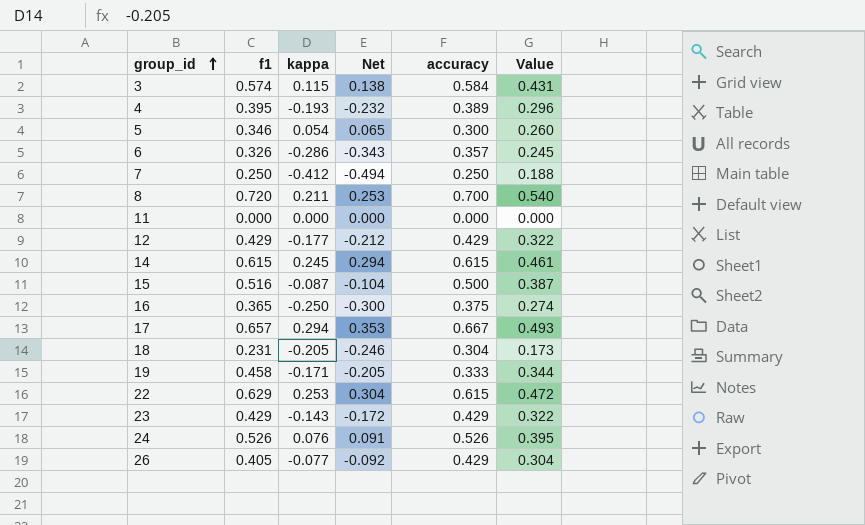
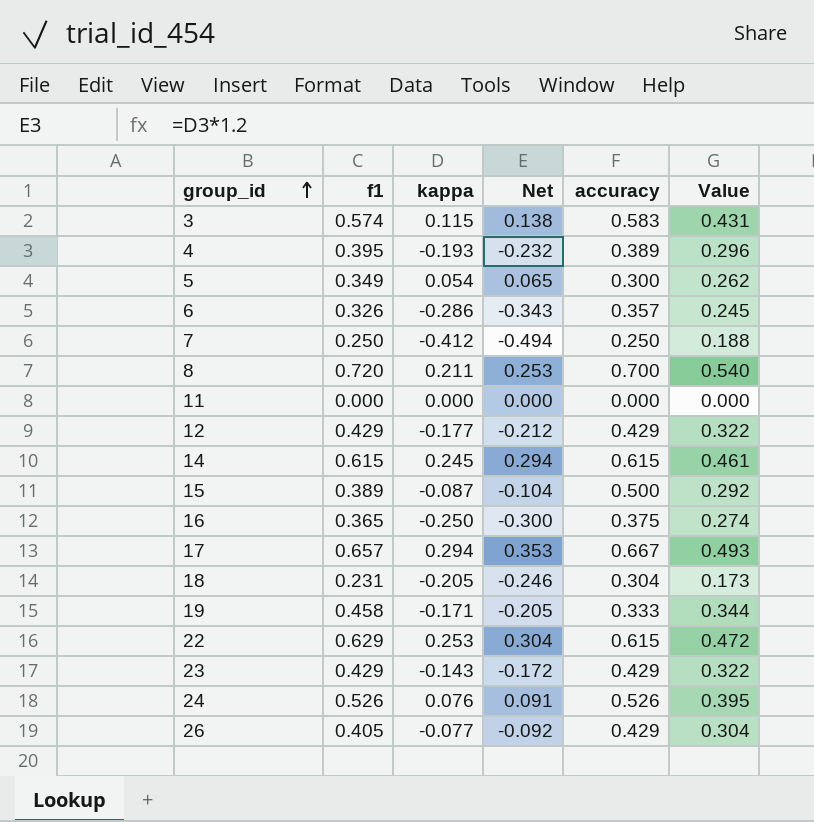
3 | accuracy: 0.584 -> 0.583
5 | f1: 0.346 -> 0.349
5 | Value: 0.260 -> 0.262
15 | f1: 0.516 -> 0.389
15 | Value: 0.387 -> 0.292

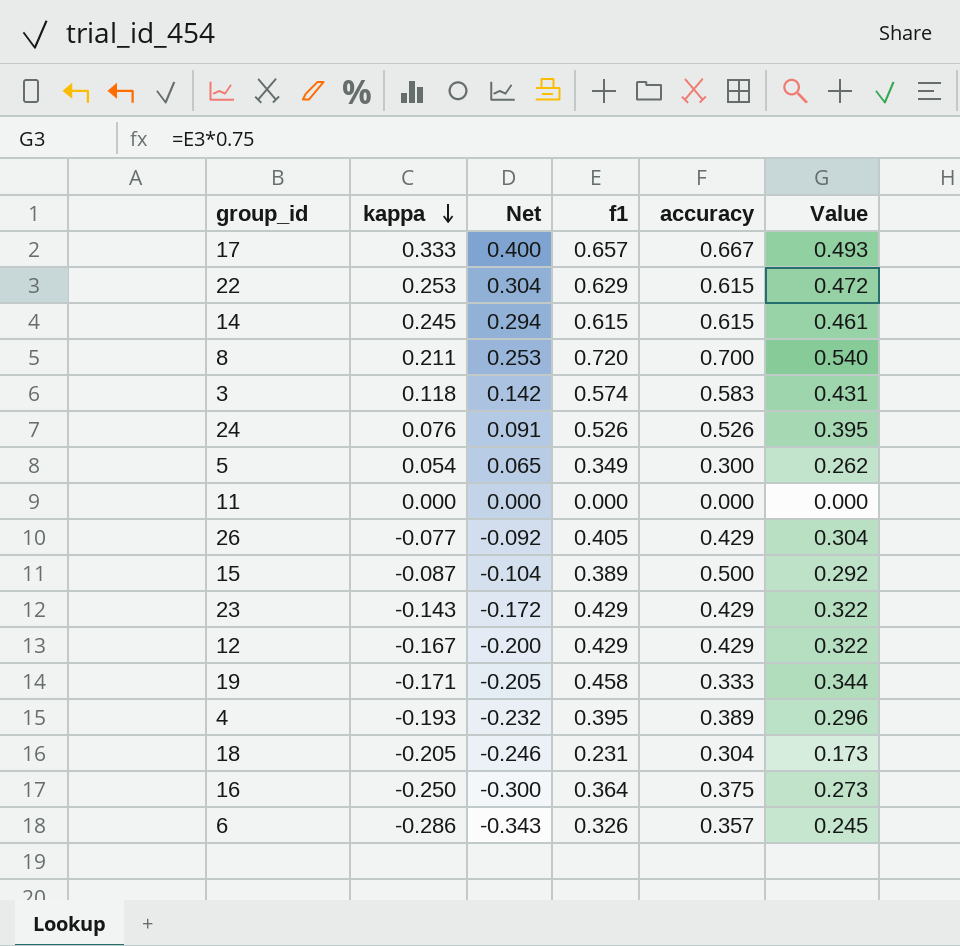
row order: group_id ascending -> kappa descending
column f1 | position: 2 -> 4
row 7: 0.250 | -0.412 | -0.494 | 0.250 | 0.188 -> none
17 | kappa: 0.294 -> 0.333
17 | Net: 0.353 -> 0.400
3 | kappa: 0.115 -> 0.118
3 | Net: 0.138 -> 0.142
12 | kappa: -0.177 -> -0.167
12 | Net: -0.212 -> -0.200
16 | f1: 0.365 -> 0.364
16 | Value: 0.274 -> 0.273

